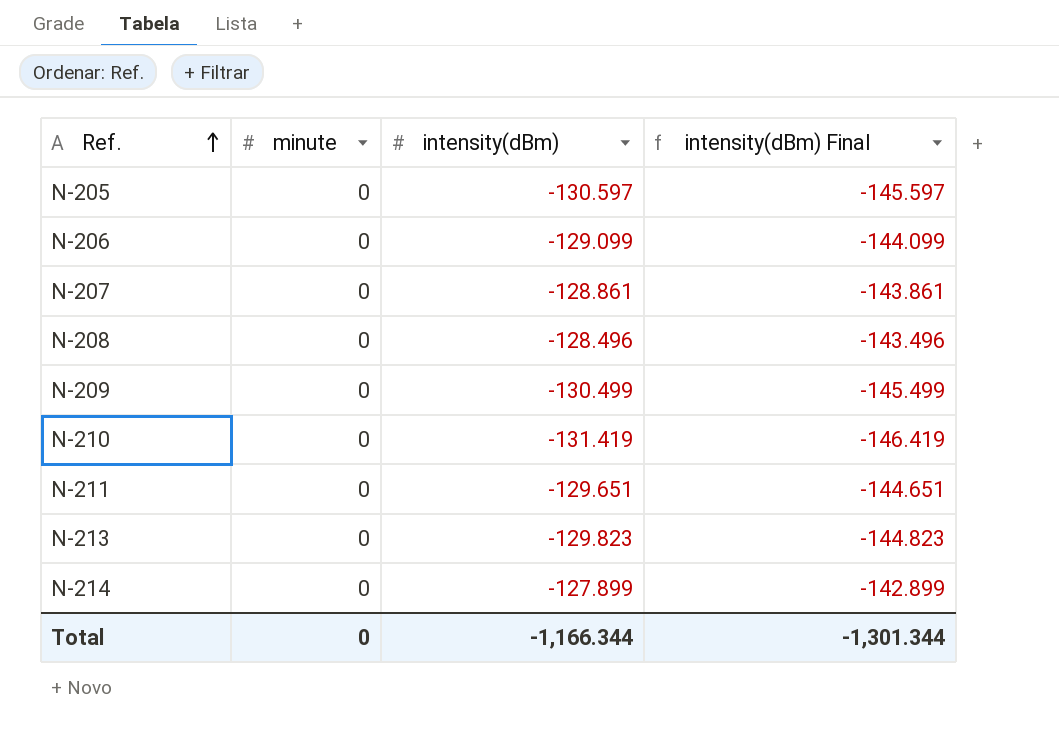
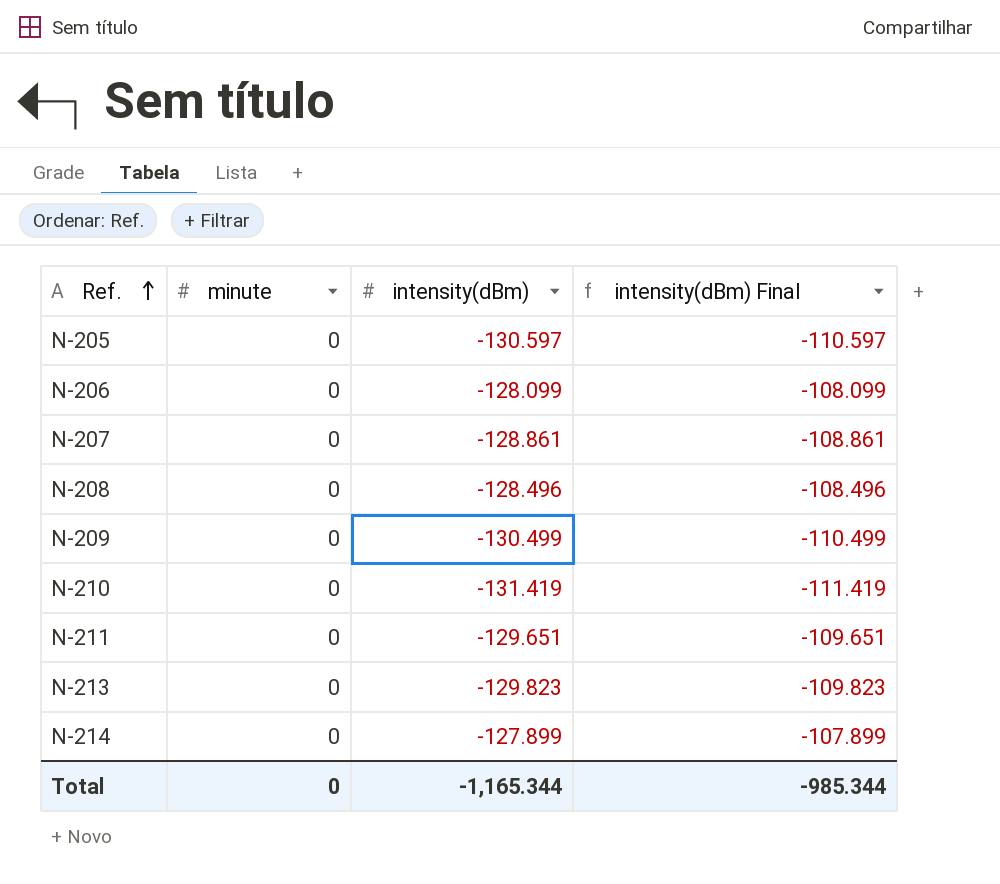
column intensity(dBm) Final | formula: [intensity(dBm)] - 15 -> [intensity(dBm)] + 20
N-206 | intensity(dBm): -129.099 -> -128.099
Total | intensity(dBm): -1,166.344 -> -1,165.344
Total | intensity(dBm) Final: -1,301.344 -> -985.344

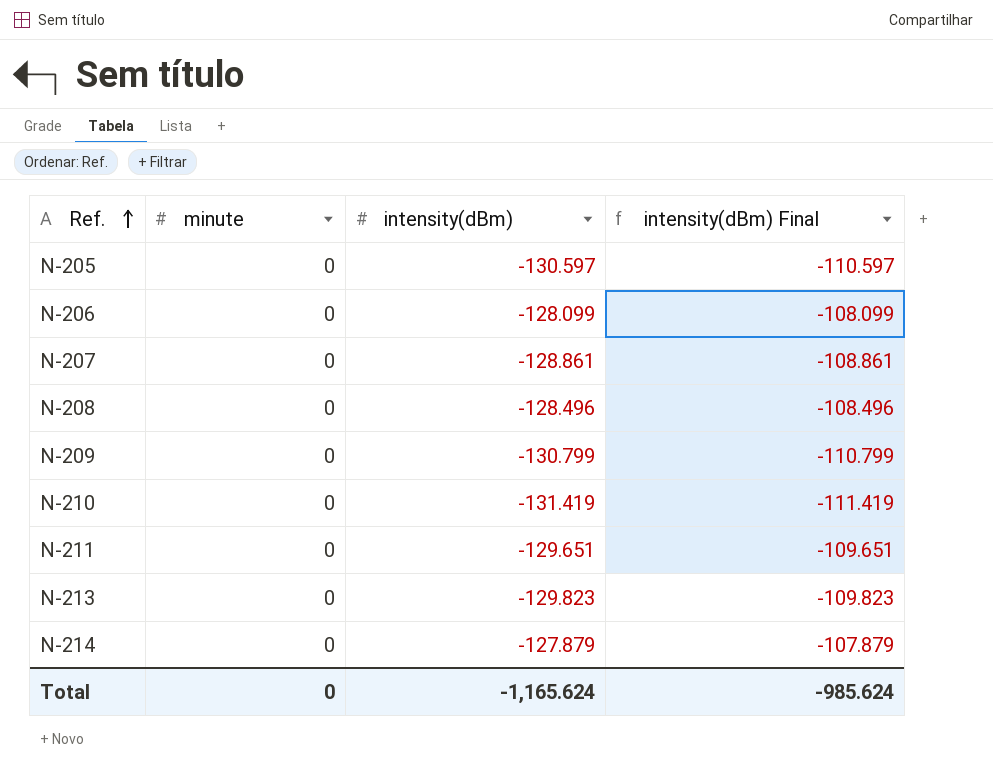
N-209 | intensity(dBm): -130.499 -> -130.799
N-209 | intensity(dBm) Final: -110.499 -> -110.799
N-214 | intensity(dBm): -127.899 -> -127.879
N-214 | intensity(dBm) Final: -107.899 -> -107.879
Total | intensity(dBm): -1,165.344 -> -1,165.624
Total | intensity(dBm) Final: -985.344 -> -985.624

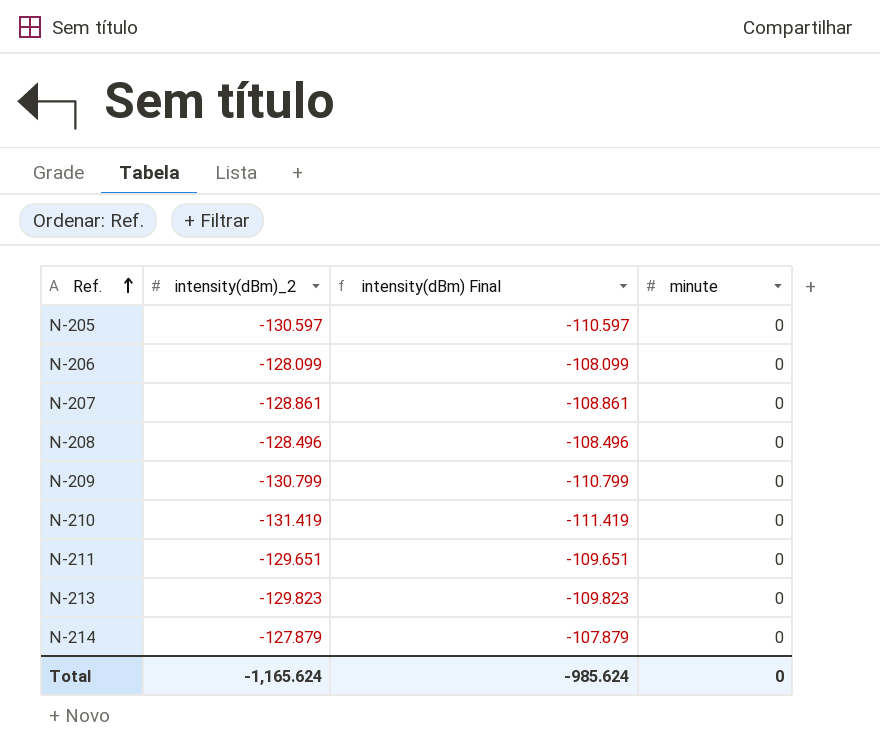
column name: intensity(dBm) -> intensity(dBm)_2
column minute | position: 2 -> 4

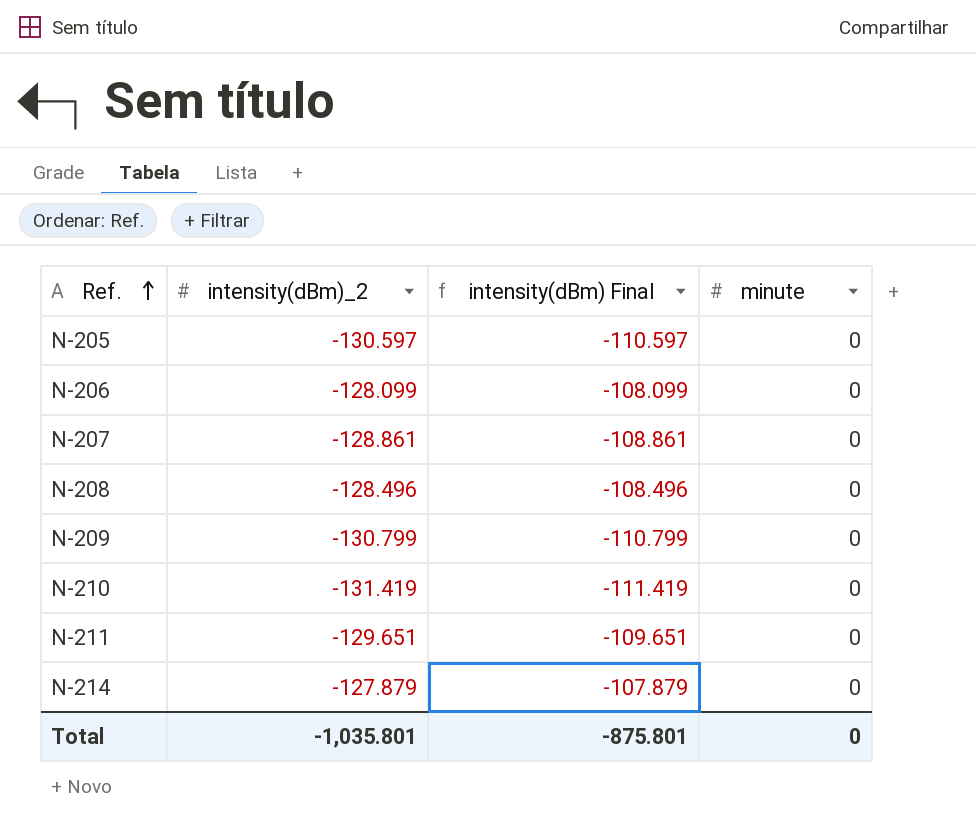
row N-213: -129.823 | -109.823 | 0 -> none
Total | intensity(dBm)_2: -1,165.624 -> -1,035.801
Total | intensity(dBm) Final: -985.624 -> -875.801

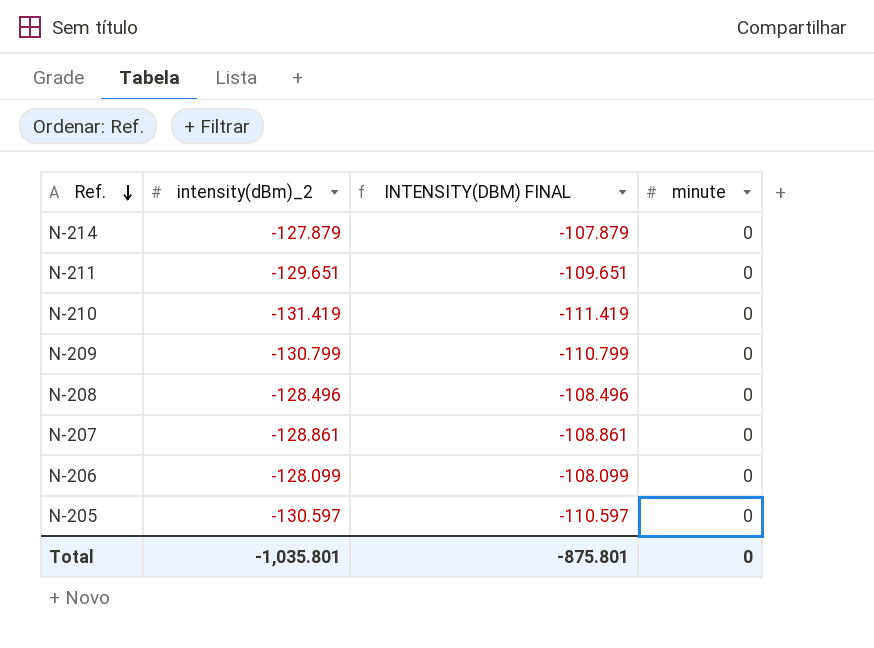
row order: Ref. ascending -> Ref. descending
column name: intensity(dBm) Final -> INTENSITY(DBM) FINAL

